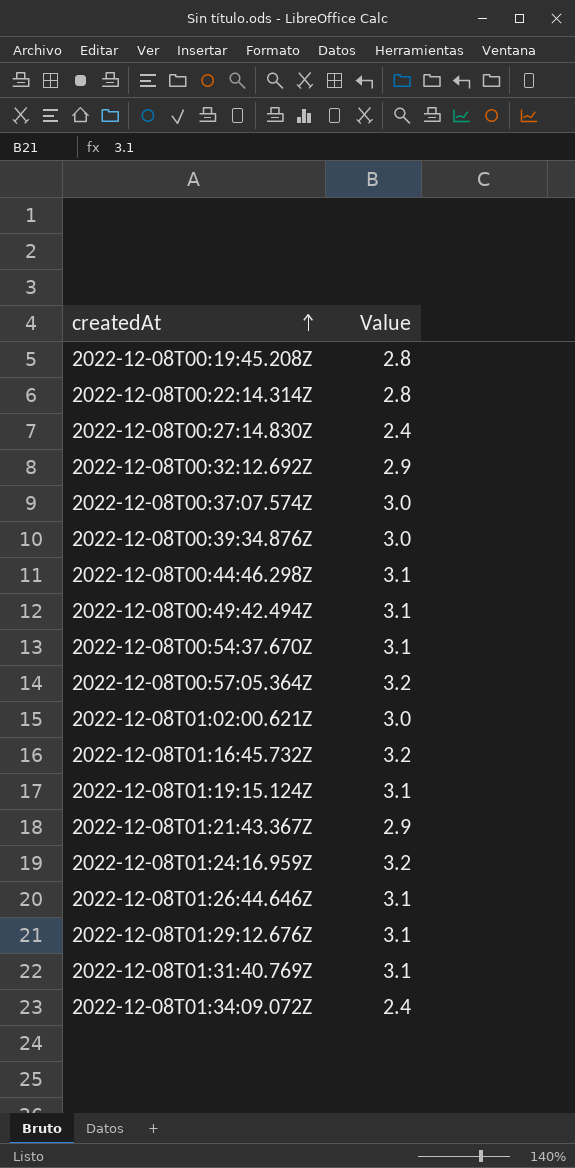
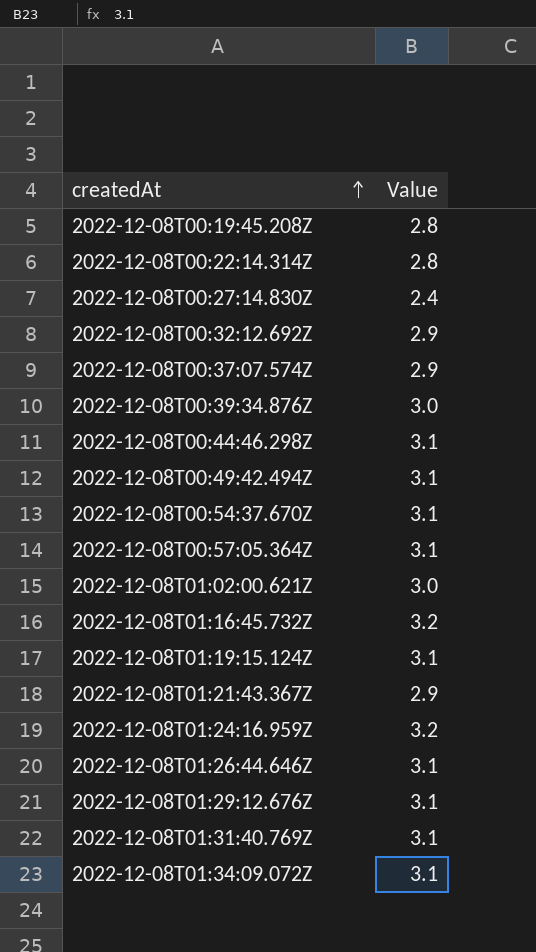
2022-12-08T00:37:07.574Z | Value: 3.0 -> 2.9
2022-12-08T00:57:05.364Z | Value: 3.2 -> 3.1
2022-12-08T01:34:09.072Z | Value: 2.4 -> 3.1

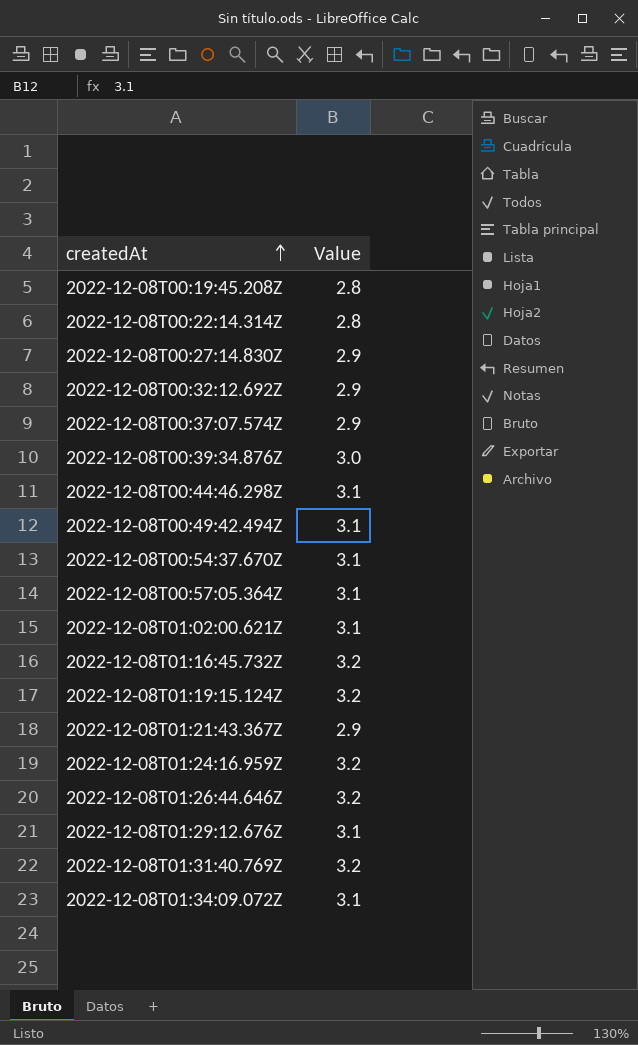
2022-12-08T00:27:14.830Z | Value: 2.4 -> 2.9
2022-12-08T01:02:00.621Z | Value: 3.0 -> 3.1
2022-12-08T01:19:15.124Z | Value: 3.1 -> 3.2
2022-12-08T01:26:44.646Z | Value: 3.1 -> 3.2
2022-12-08T01:31:40.769Z | Value: 3.1 -> 3.2

